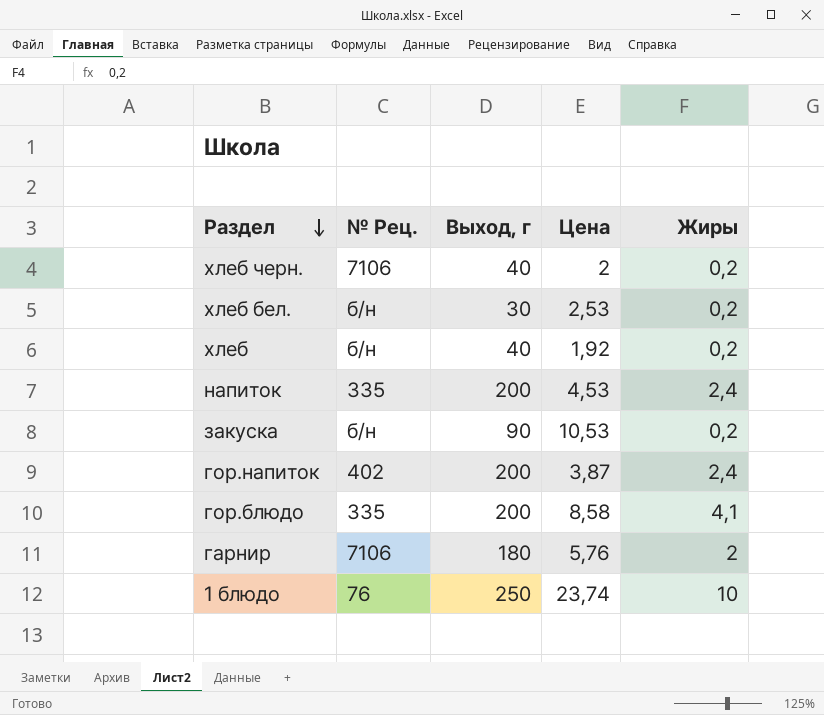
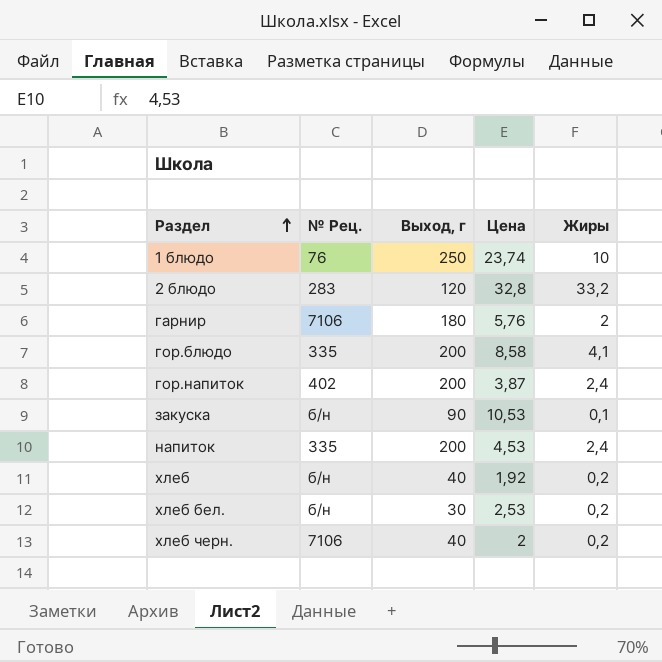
row order: Раздел descending -> Раздел ascending
row 2 блюдо: none -> 283 | 120 | 32,8 | 33,2
закуска | Жиры: 0,2 -> 0,1

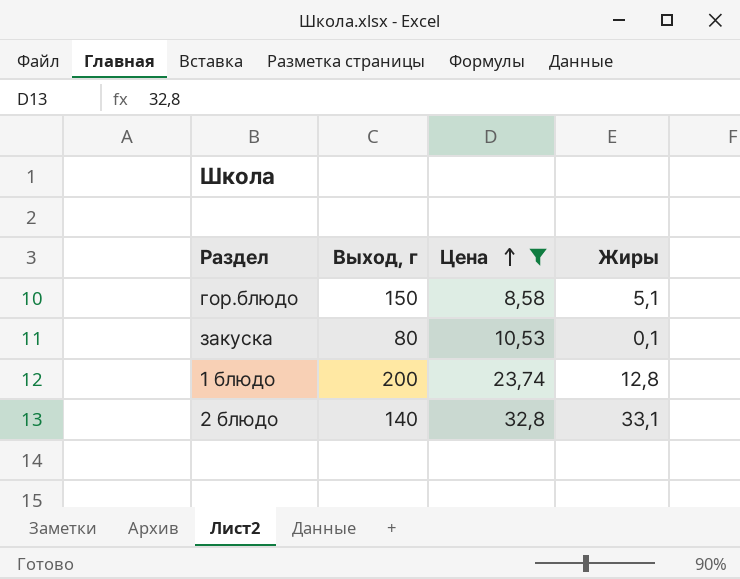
filter: none -> Цена >= 8,58
row order: Раздел ascending -> Цена ascending
column № Рец. | position: 2 -> none
гор.блюдо | Выход, г: 200 -> 150
гор.блюдо | Жиры: 4,1 -> 5,1
закуска | Выход, г: 90 -> 80
1 блюдо | Выход, г: 250 -> 200
1 блюдо | Жиры: 10 -> 12,8
2 блюдо | Выход, г: 120 -> 140
2 блюдо | Жиры: 33,2 -> 33,1

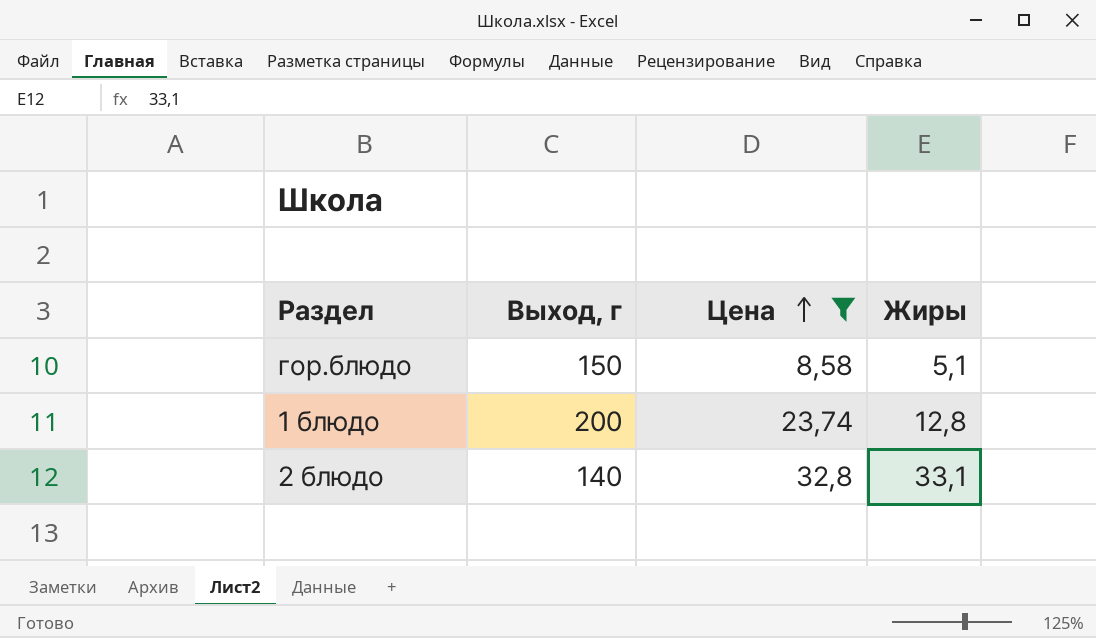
row закуска: 80 | 10,53 | 0,1 -> none

